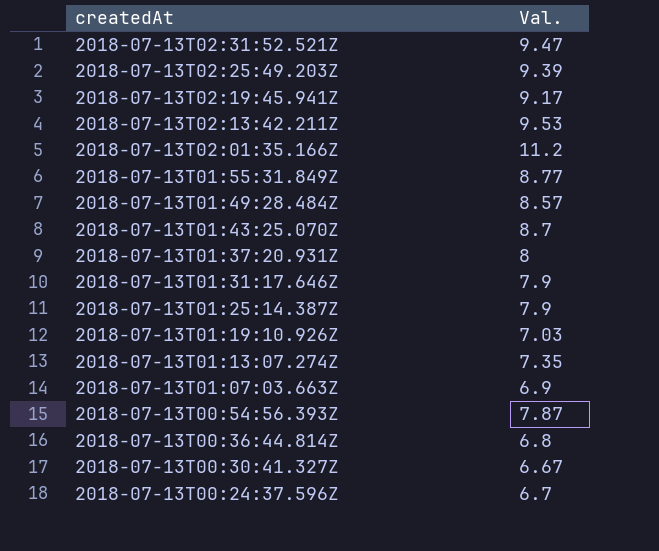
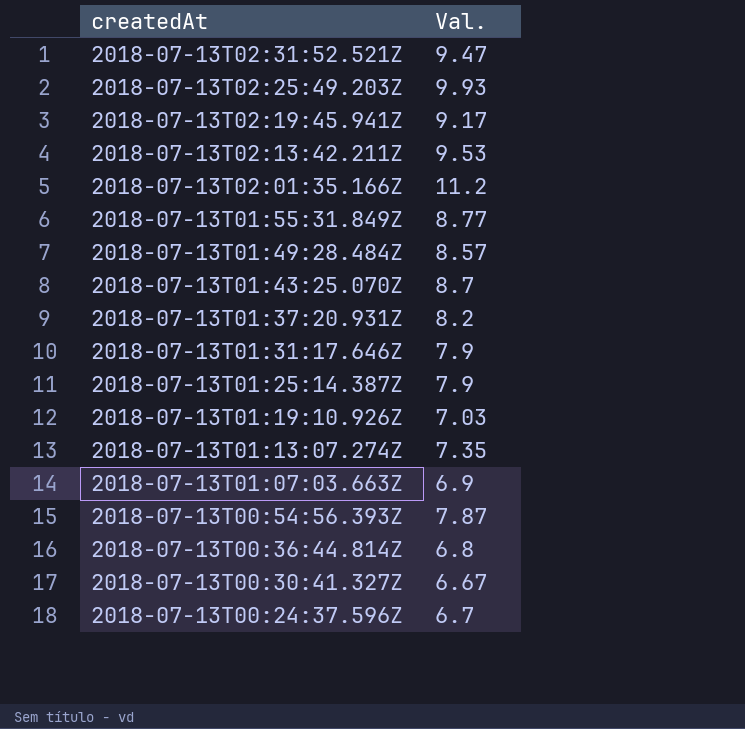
2018-07-13T02:25:49.203Z | Val.: 9.39 -> 9.93
2018-07-13T01:37:20.931Z | Val.: 8 -> 8.2

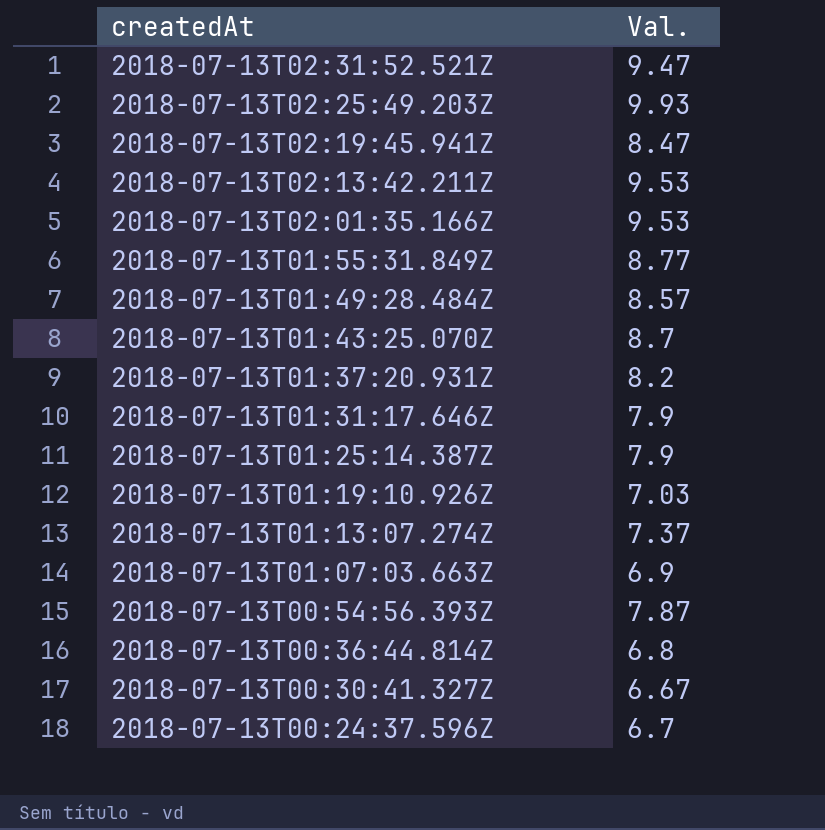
2018-07-13T02:19:45.941Z | Val.: 9.17 -> 8.47
2018-07-13T02:01:35.166Z | Val.: 11.2 -> 9.53
2018-07-13T01:13:07.274Z | Val.: 7.35 -> 7.37

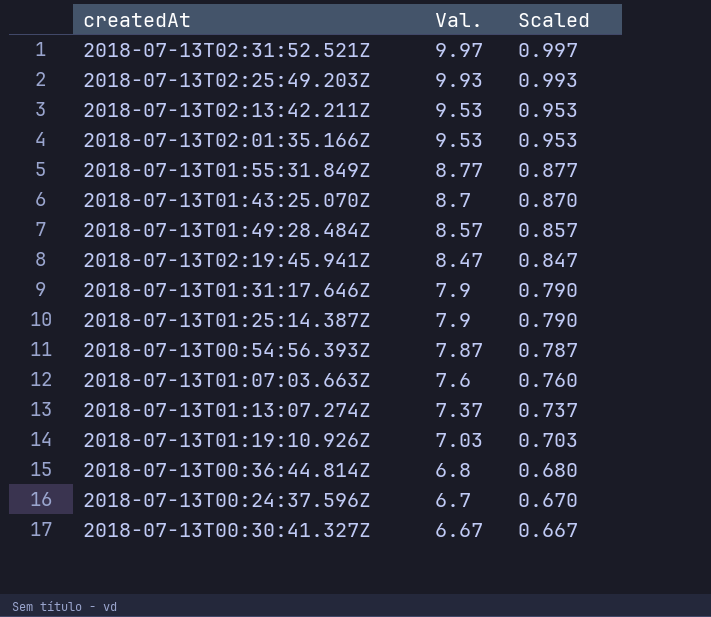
row order: createdAt descending -> Val. descending
column Scaled | formula: none -> [Val.] * 0.1
row 2018-07-13T01:37:20.931Z: 8.2 -> none
2018-07-13T02:31:52.521Z | Val.: 9.47 -> 9.97
2018-07-13T01:07:03.663Z | Val.: 6.9 -> 7.6

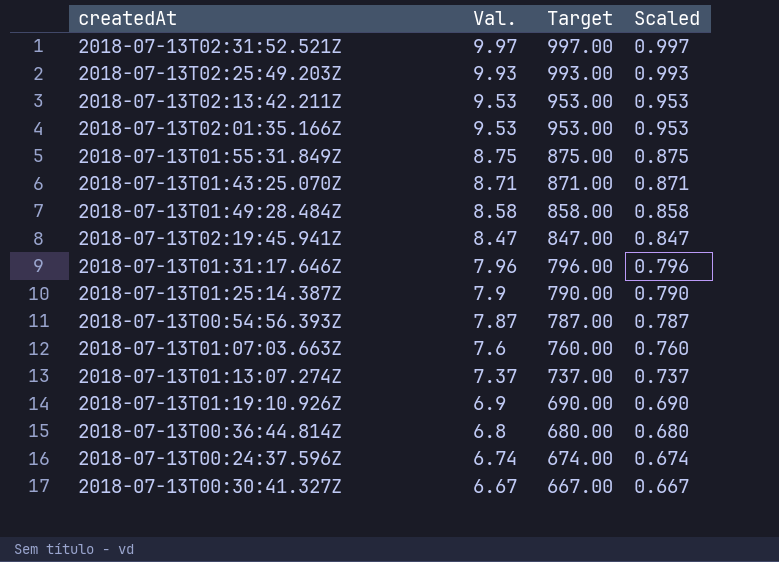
column Target | formula: none -> [Val.] * 100
2018-07-13T01:55:31.849Z | Val.: 8.77 -> 8.75
2018-07-13T01:55:31.849Z | Scaled: 0.877 -> 0.875
2018-07-13T01:43:25.070Z | Val.: 8.7 -> 8.71
2018-07-13T01:43:25.070Z | Scaled: 0.870 -> 0.871
2018-07-13T01:49:28.484Z | Val.: 8.57 -> 8.58
2018-07-13T01:49:28.484Z | Scaled: 0.857 -> 0.858
2018-07-13T01:31:17.646Z | Val.: 7.9 -> 7.96
2018-07-13T01:31:17.646Z | Scaled: 0.790 -> 0.796
2018-07-13T01:19:10.926Z | Val.: 7.03 -> 6.9
2018-07-13T01:19:10.926Z | Scaled: 0.703 -> 0.690
2018-07-13T00:24:37.596Z | Val.: 6.7 -> 6.74
2018-07-13T00:24:37.596Z | Scaled: 0.670 -> 0.674

